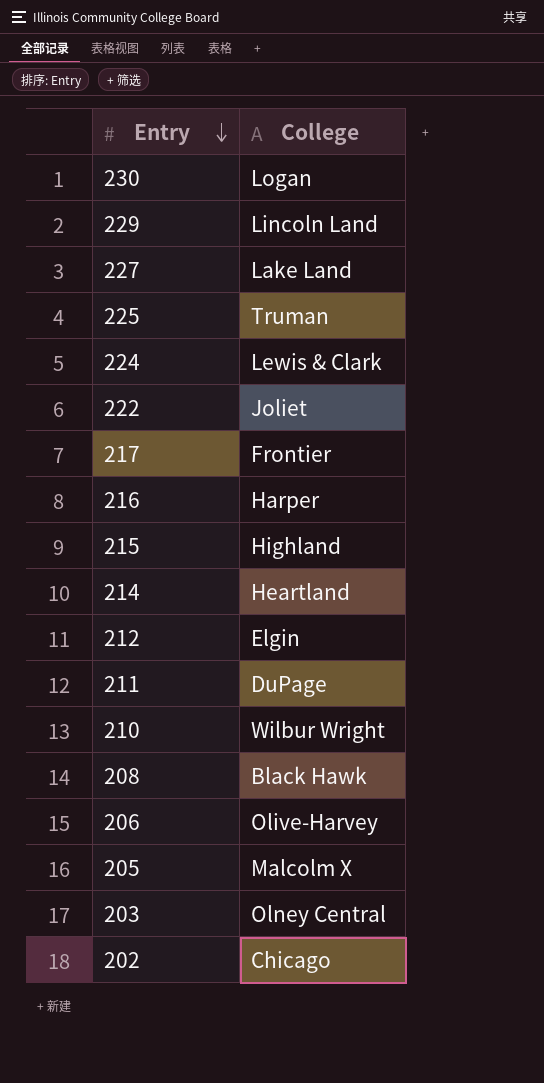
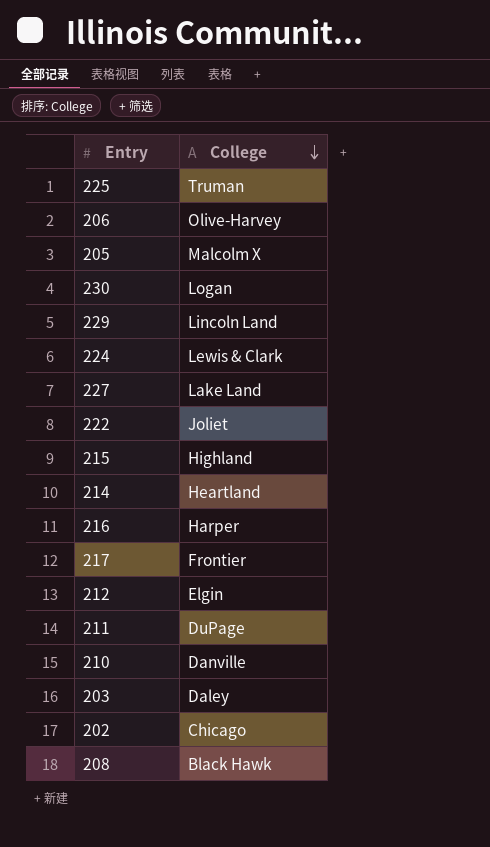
row order: Entry descending -> College descending
210 | College: Wilbur Wright -> Danville
203 | College: Olney Central -> Daley

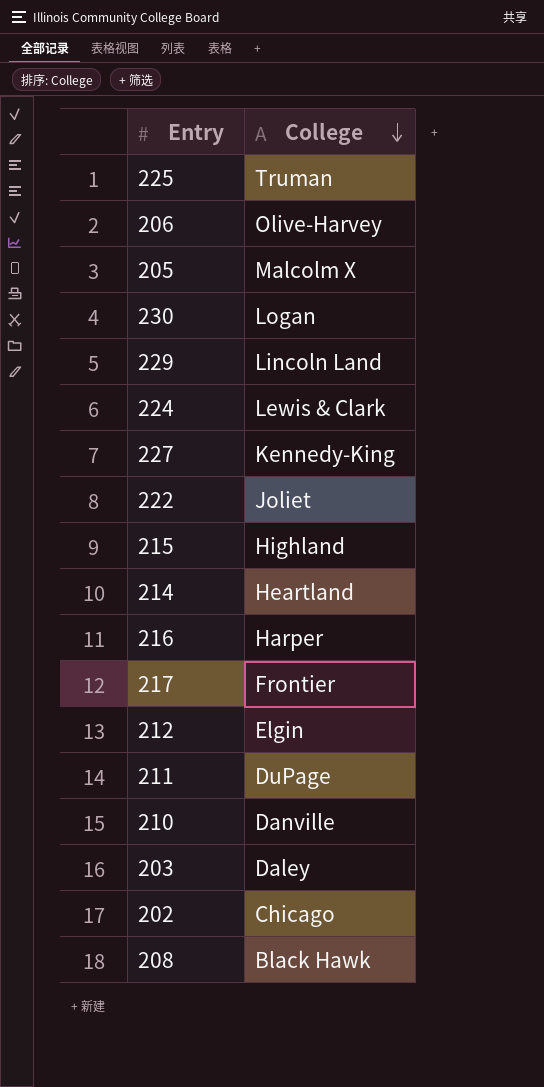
227 | College: Lake Land -> Kennedy-King

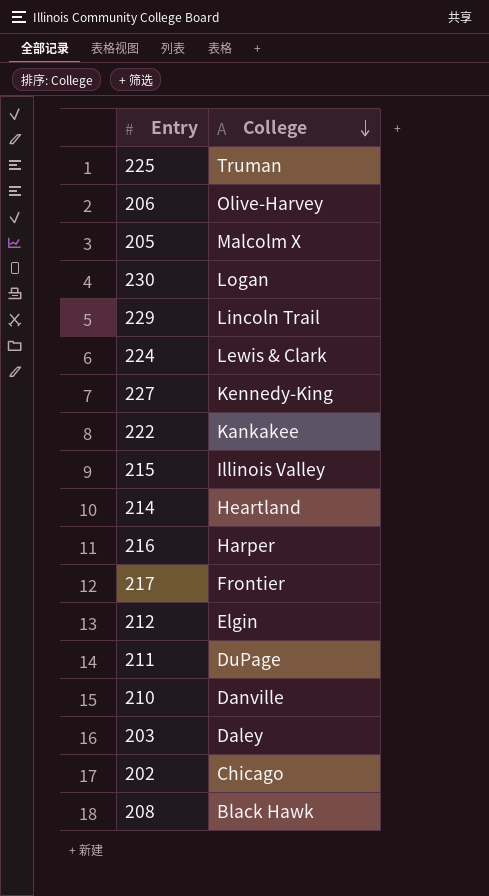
229 | College: Lincoln Land -> Lincoln Trail
222 | College: Joliet -> Kankakee
215 | College: Highland -> Illinois Valley

